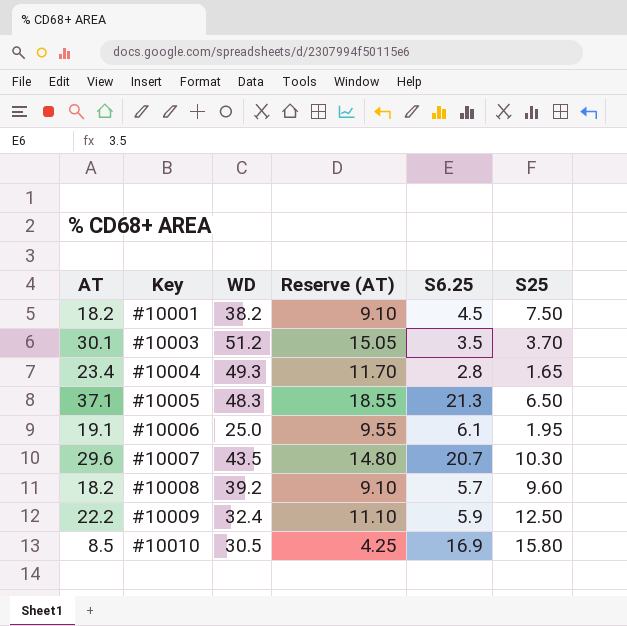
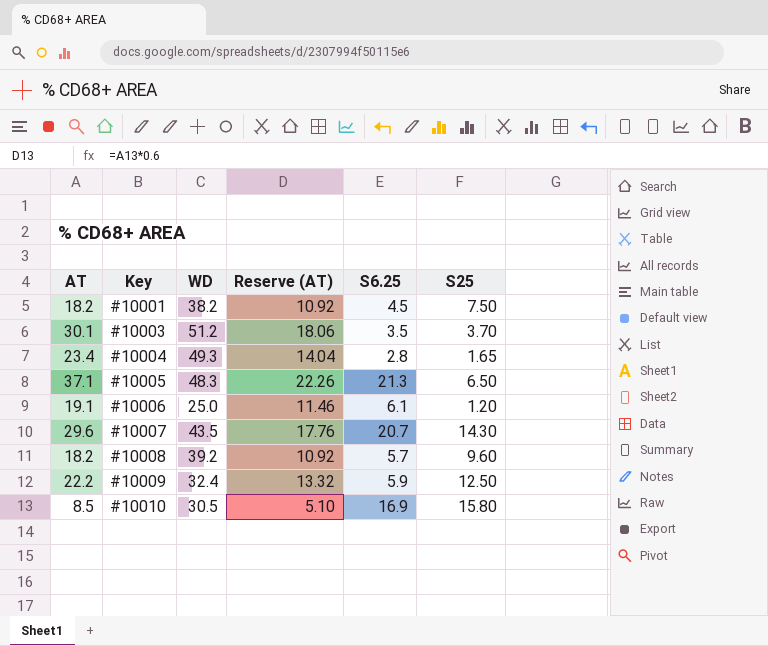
column Reserve (AT) | formula: [AT] * 0.5 -> [AT] * 0.6
#10006 | S25: 1.95 -> 1.20
#10007 | S25: 10.30 -> 14.30

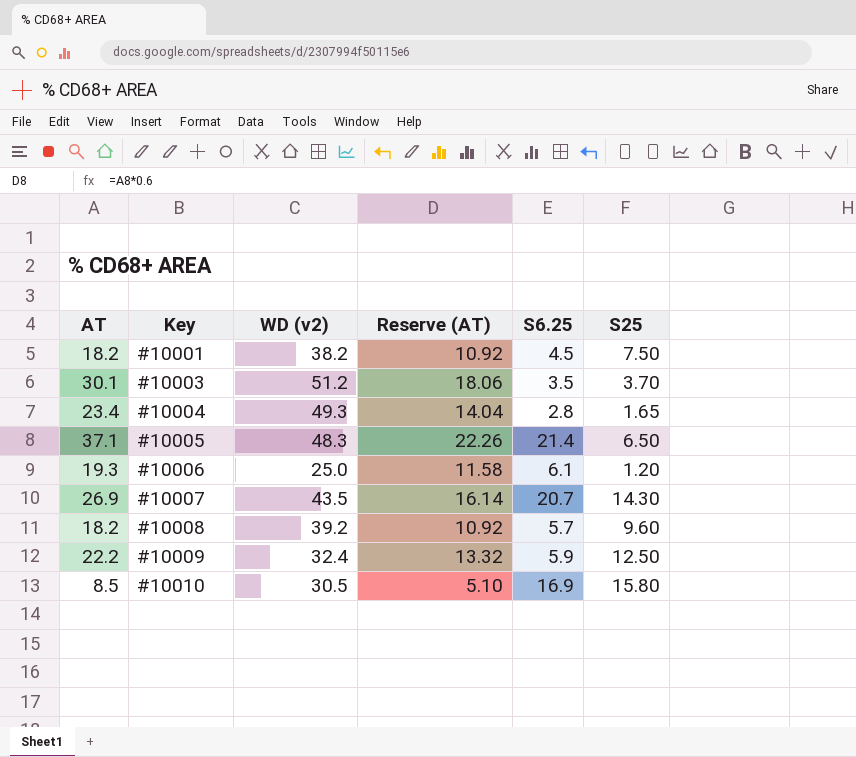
column name: WD -> WD (v2)
#10005 | S6.25: 21.3 -> 21.4
#10006 | AT: 19.1 -> 19.3
#10006 | Reserve (AT): 11.46 -> 11.58
#10007 | AT: 29.6 -> 26.9
#10007 | Reserve (AT): 17.76 -> 16.14

